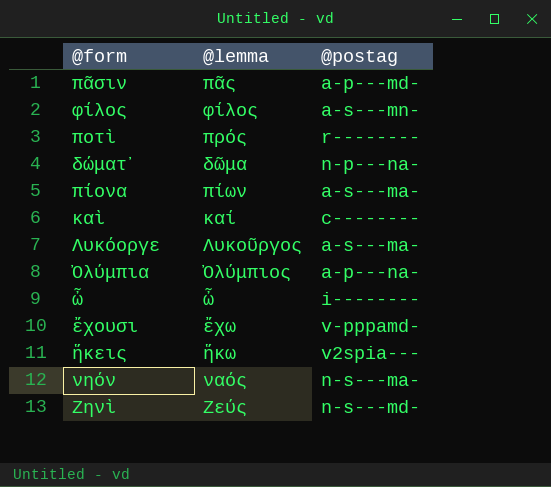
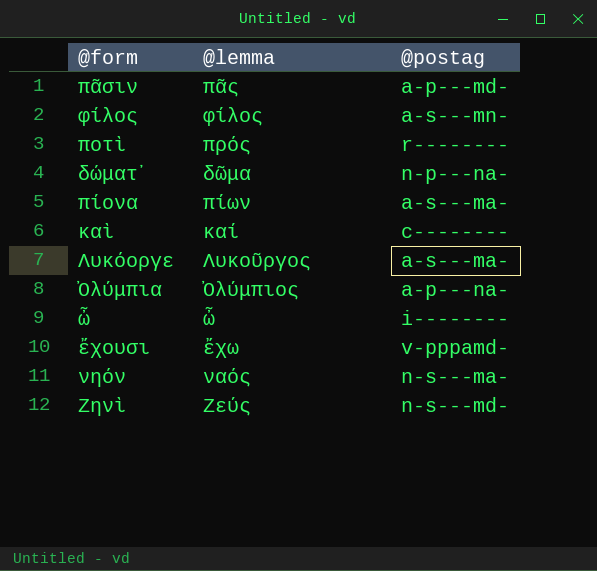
row ἥκεις: ἥκω | v2spia--- -> none

